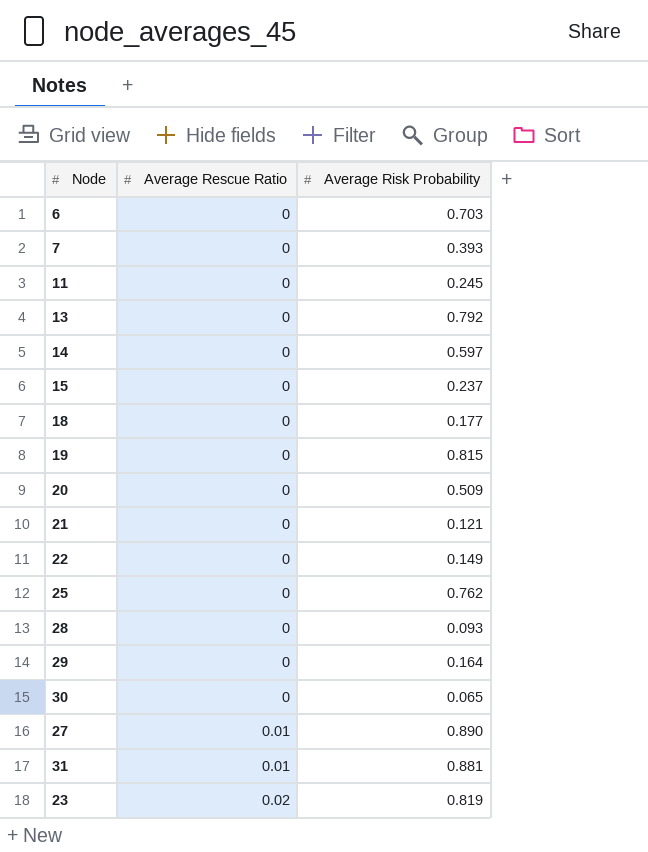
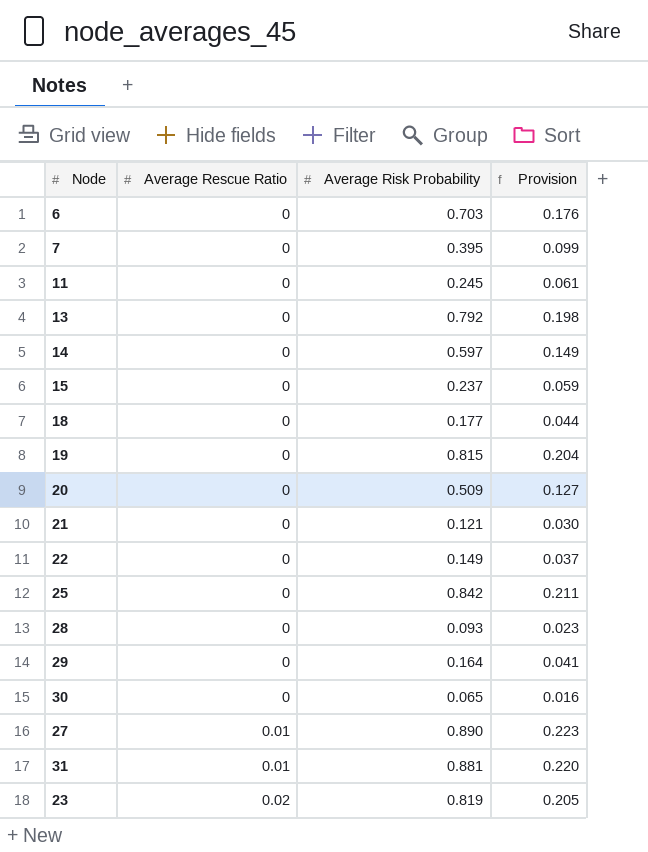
column Provision | formula: none -> [Average Risk Probability] * 0.25
7 | Average Risk Probability: 0.393 -> 0.395
25 | Average Risk Probability: 0.762 -> 0.842

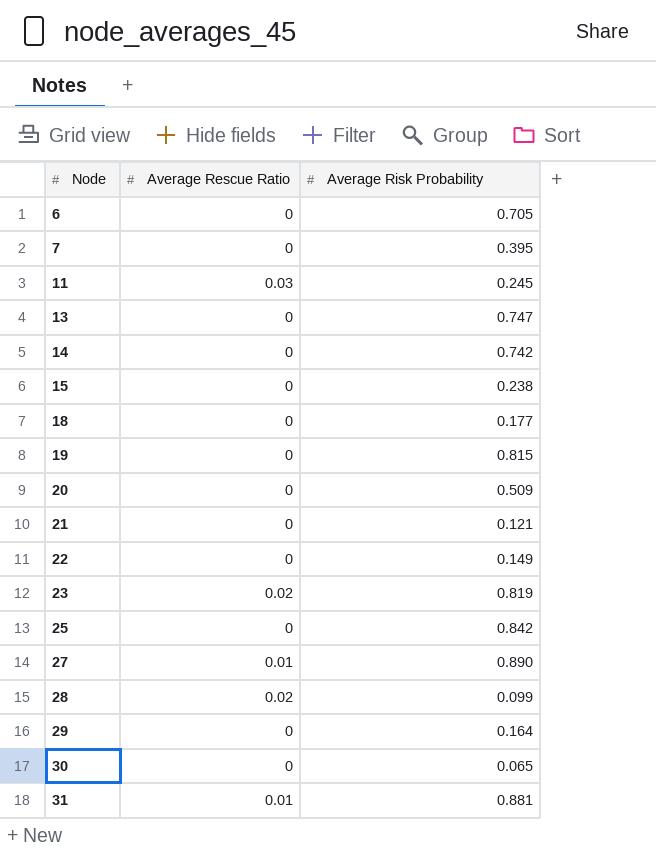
row order: Average Rescue Ratio ascending -> Node ascending
column Provision | formula: [Average Risk Probability] * 0.25 -> none
6 | Average Risk Probability: 0.703 -> 0.705
11 | Average Rescue Ratio: 0 -> 0.03
13 | Average Risk Probability: 0.792 -> 0.747
14 | Average Risk Probability: 0.597 -> 0.742
15 | Average Risk Probability: 0.237 -> 0.238
28 | Average Rescue Ratio: 0 -> 0.02
28 | Average Risk Probability: 0.093 -> 0.099

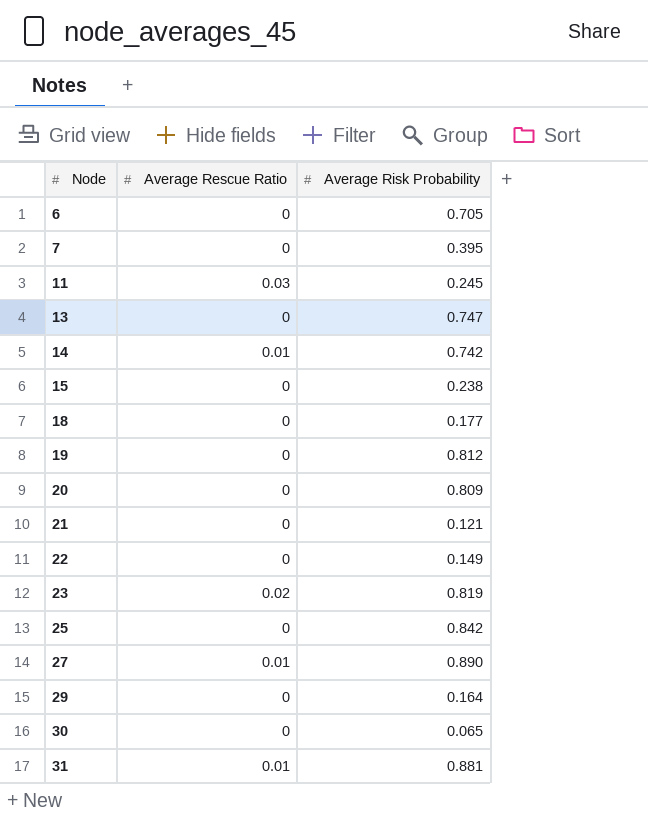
row 28: 0.02 | 0.099 -> none
14 | Average Rescue Ratio: 0 -> 0.01
19 | Average Risk Probability: 0.815 -> 0.812
20 | Average Risk Probability: 0.509 -> 0.809

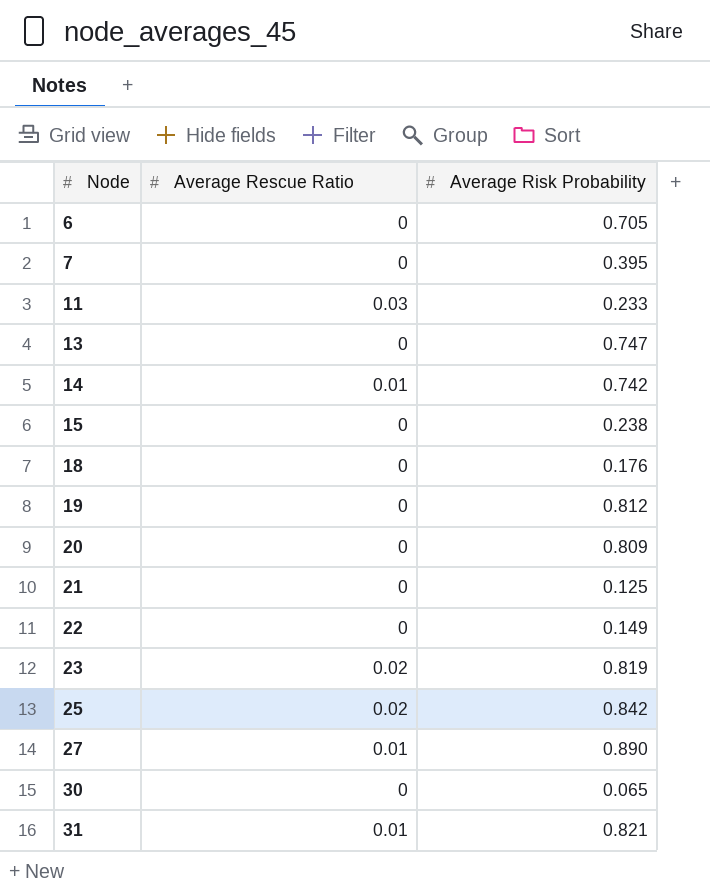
row 29: 0 | 0.164 -> none
11 | Average Risk Probability: 0.245 -> 0.233
18 | Average Risk Probability: 0.177 -> 0.176
21 | Average Risk Probability: 0.121 -> 0.125
25 | Average Rescue Ratio: 0 -> 0.02
31 | Average Risk Probability: 0.881 -> 0.821

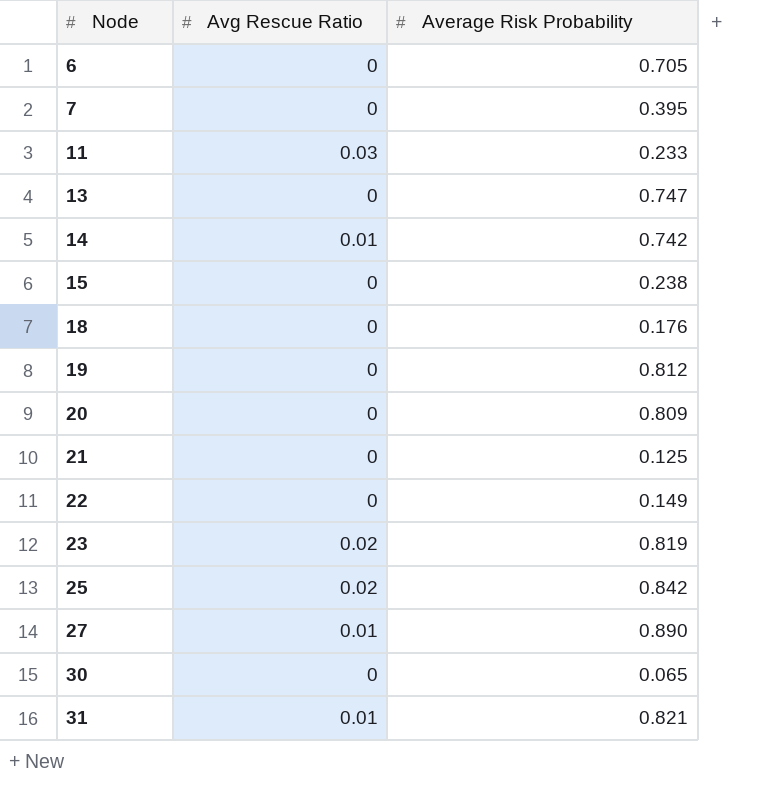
column name: Average Rescue Ratio -> Avg Rescue Ratio

